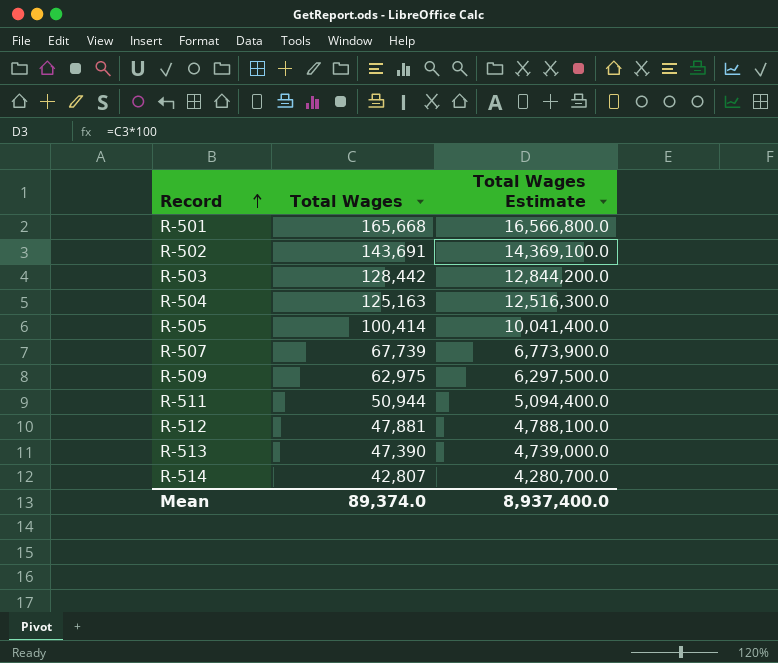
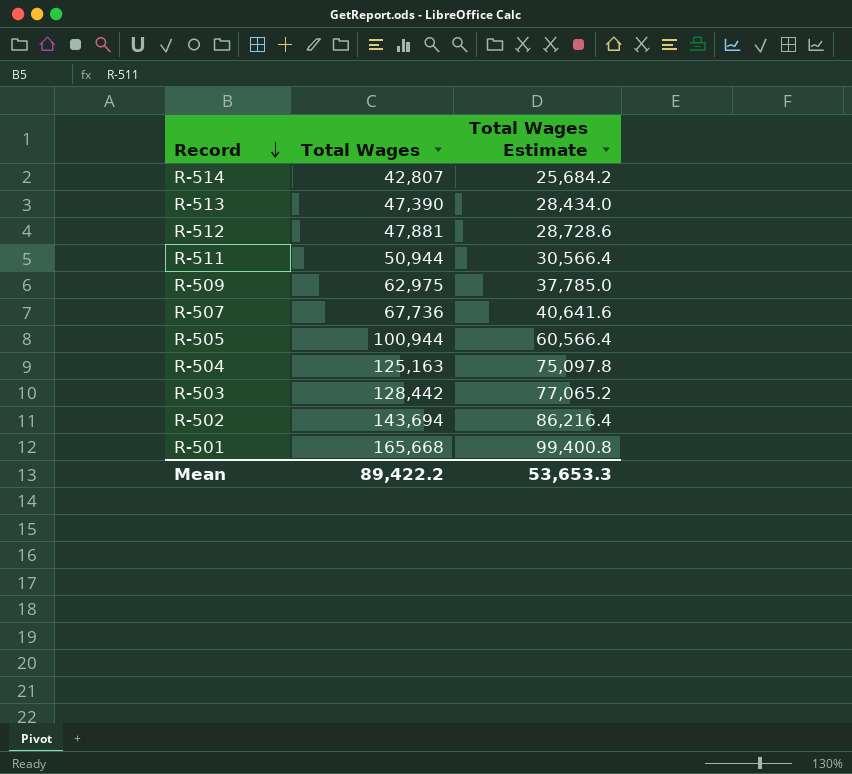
row order: Record ascending -> Record descending
column Total Wages Estimate | formula: [Total Wages] * 100 -> [Total Wages] * 0.6
R-507 | Total Wages: 67,739 -> 67,736
R-505 | Total Wages: 100,414 -> 100,944
R-502 | Total Wages: 143,691 -> 143,694
Mean | Total Wages: 89,374.0 -> 89,422.2
Mean | Total Wages Estimate: 8,937,400.0 -> 53,653.3

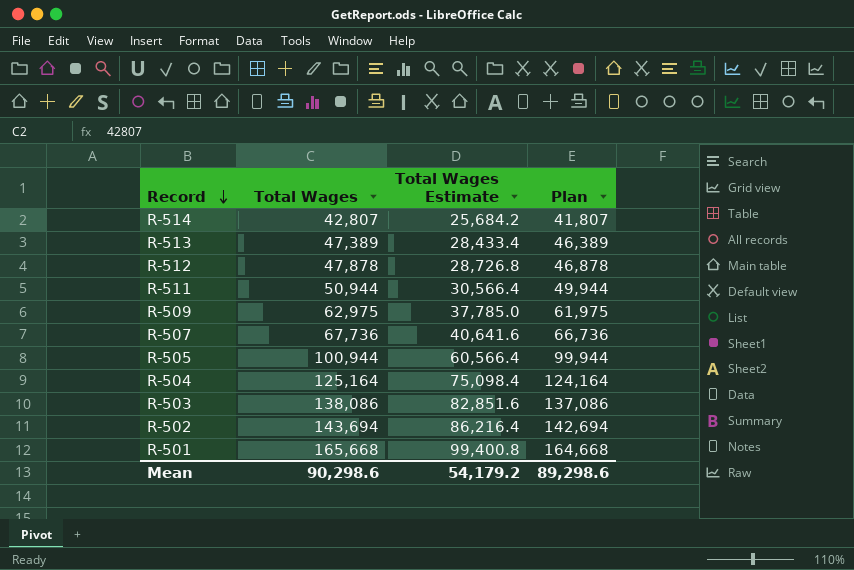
column Plan | formula: none -> [Total Wages] - 1000
R-513 | Total Wages: 47,390 -> 47,389
R-513 | Total Wages Estimate: 28,434.0 -> 28,433.4
R-512 | Total Wages: 47,881 -> 47,878
R-512 | Total Wages Estimate: 28,728.6 -> 28,726.8
R-504 | Total Wages: 125,163 -> 125,164
R-504 | Total Wages Estimate: 75,097.8 -> 75,098.4
R-503 | Total Wages: 128,442 -> 138,086
R-503 | Total Wages Estimate: 77,065.2 -> 82,851.6
Mean | Total Wages: 89,422.2 -> 90,298.6
Mean | Total Wages Estimate: 53,653.3 -> 54,179.2

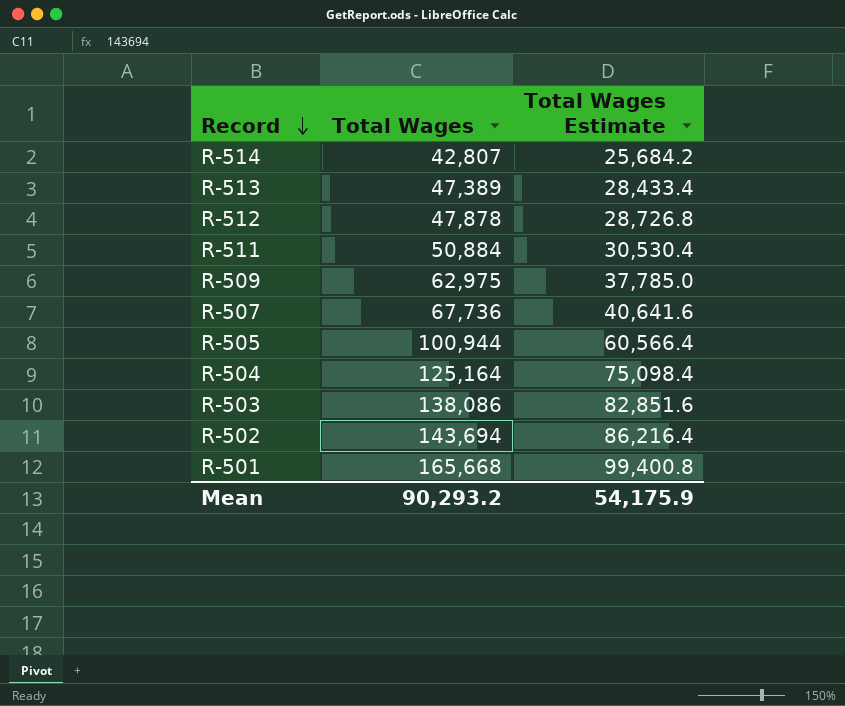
column Plan | formula: [Total Wages] - 1000 -> none
R-511 | Total Wages: 50,944 -> 50,884
R-511 | Total Wages Estimate: 30,566.4 -> 30,530.4
Mean | Total Wages: 90,298.6 -> 90,293.2
Mean | Total Wages Estimate: 54,179.2 -> 54,175.9

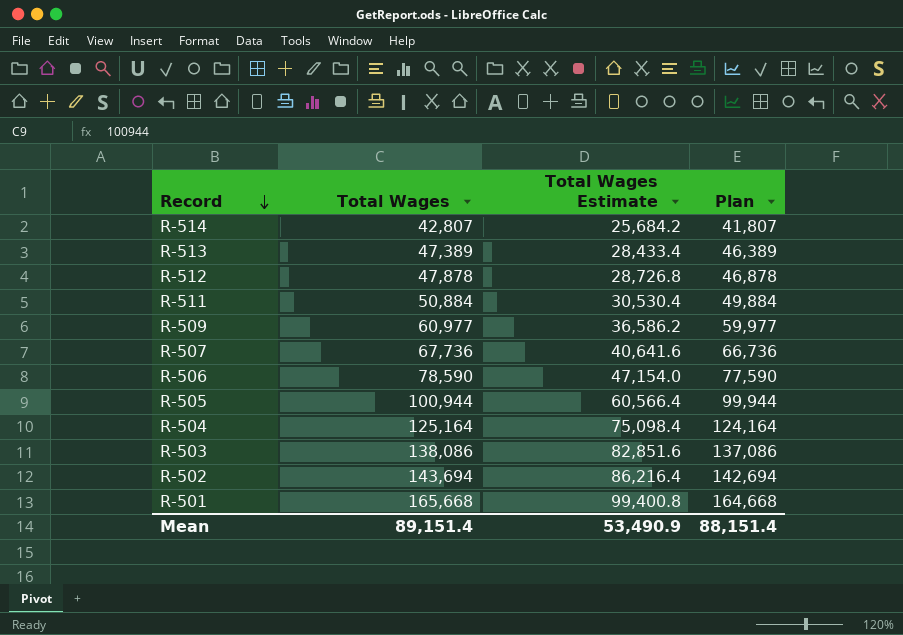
column Plan | formula: none -> [Total Wages] - 1000
R-509 | Total Wages: 62,975 -> 60,977
R-509 | Total Wages Estimate: 37,785.0 -> 36,586.2
row R-506: none -> 78,590 | 47,154.0 | 77,590
Mean | Total Wages: 90,293.2 -> 89,151.4
Mean | Total Wages Estimate: 54,175.9 -> 53,490.9

